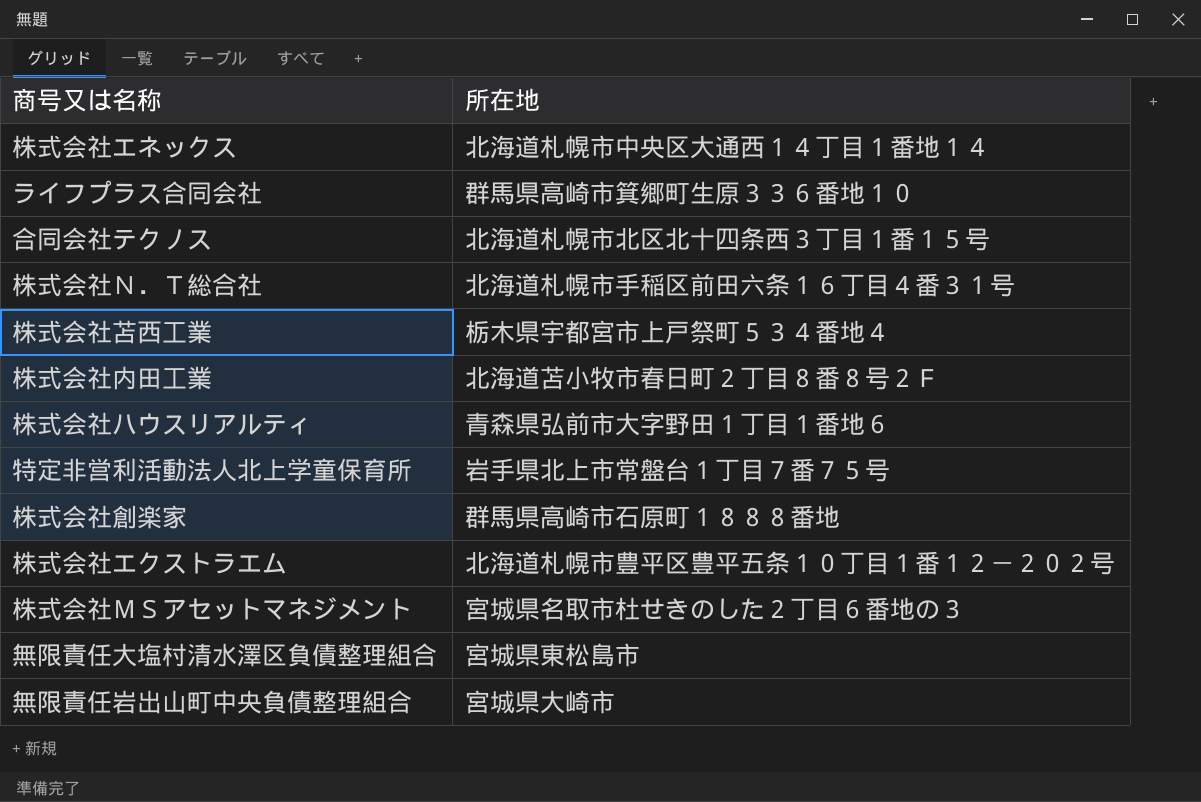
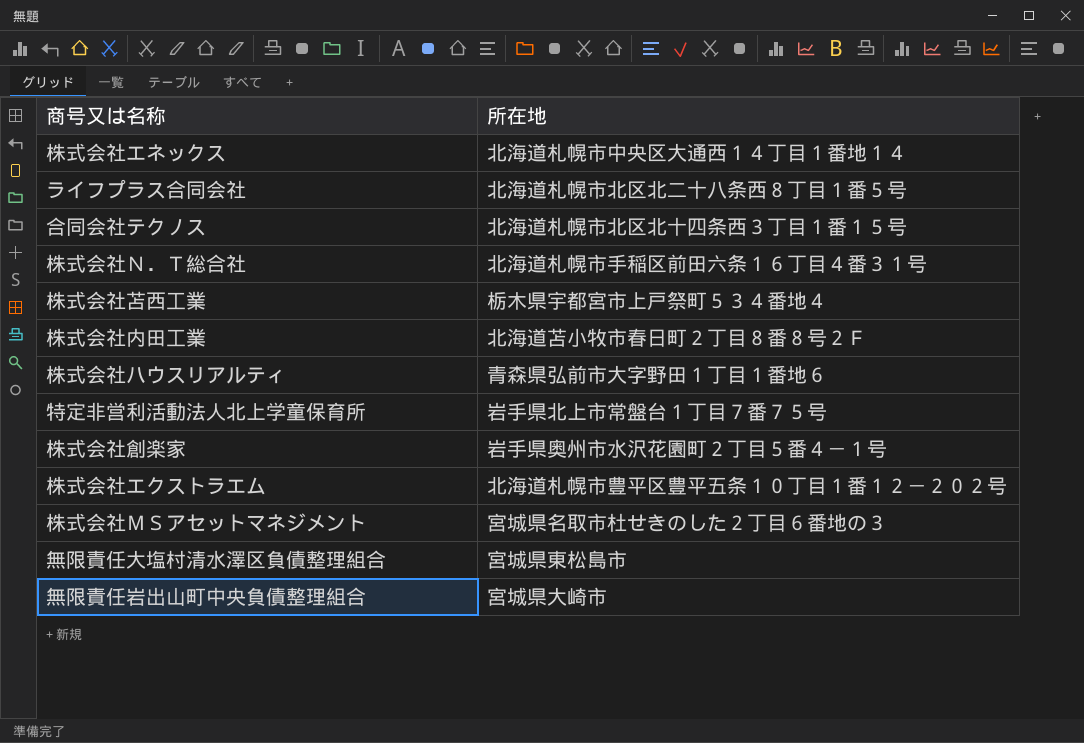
ライフプラス合同会社 | 所在地: 群馬県高崎市箕郷町生原３３６番地１０ -> 北海道札幌市北区北二十八条西８丁目１番５号
株式会社創楽家 | 所在地: 群馬県高崎市石原町１８８８番地 -> 岩手県奥州市水沢花園町２丁目５番４－１号

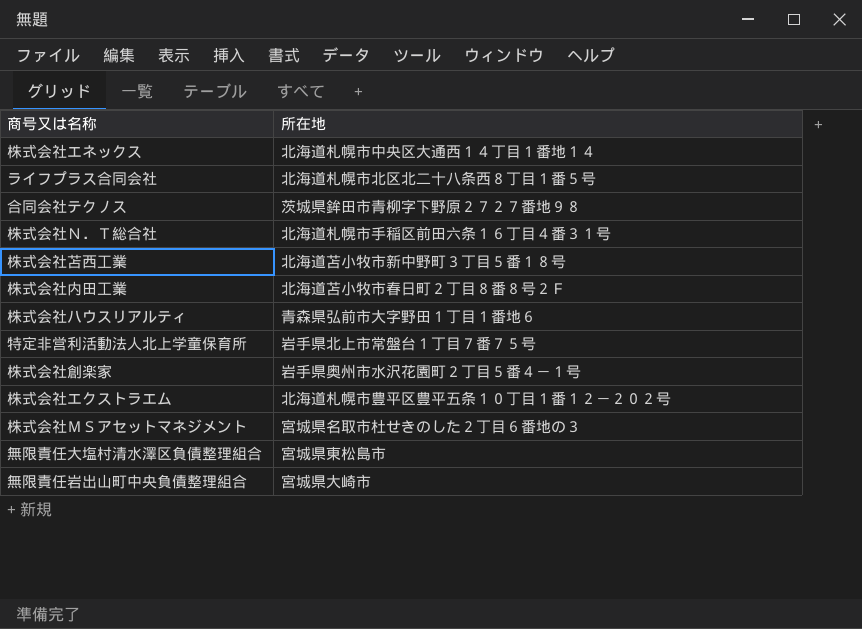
合同会社テクノス | 所在地: 北海道札幌市北区北十四条西３丁目１番１５号 -> 茨城県鉾田市青柳字下野原２７２７番地９８
株式会社苫西工業 | 所在地: 栃木県宇都宮市上戸祭町５３４番地４ -> 北海道苫小牧市新中野町３丁目５番１８号

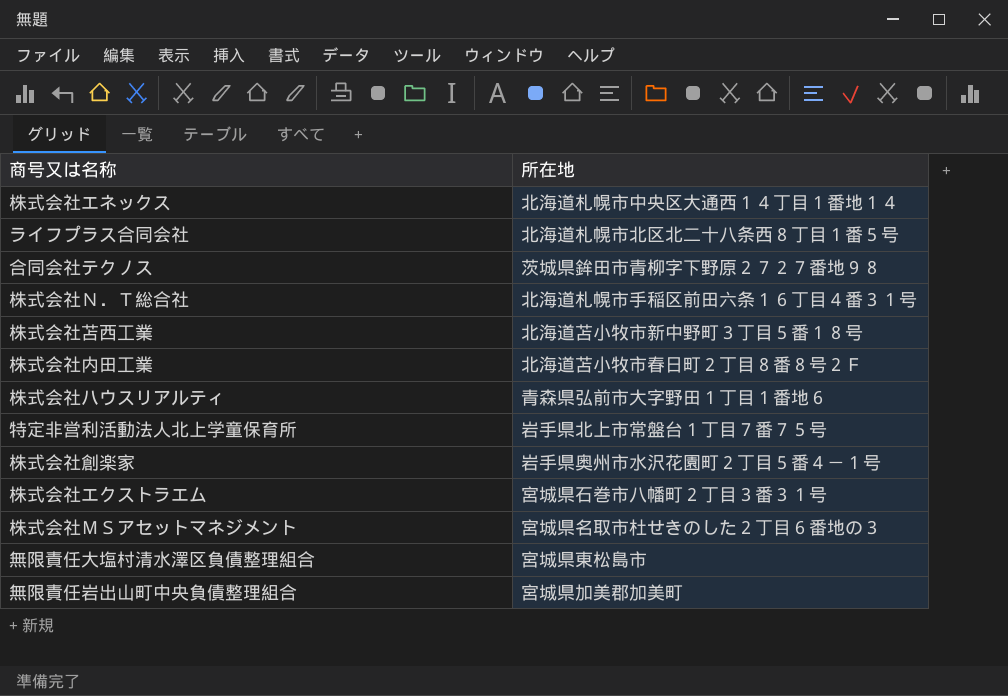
株式会社エクストラエム | 所在地: 北海道札幌市豊平区豊平五条１０丁目１番１２－２０２号 -> 宮城県石巻市八幡町２丁目３番３１号
無限責任岩出山町中央負債整理組合 | 所在地: 宮城県大崎市 -> 宮城県加美郡加美町

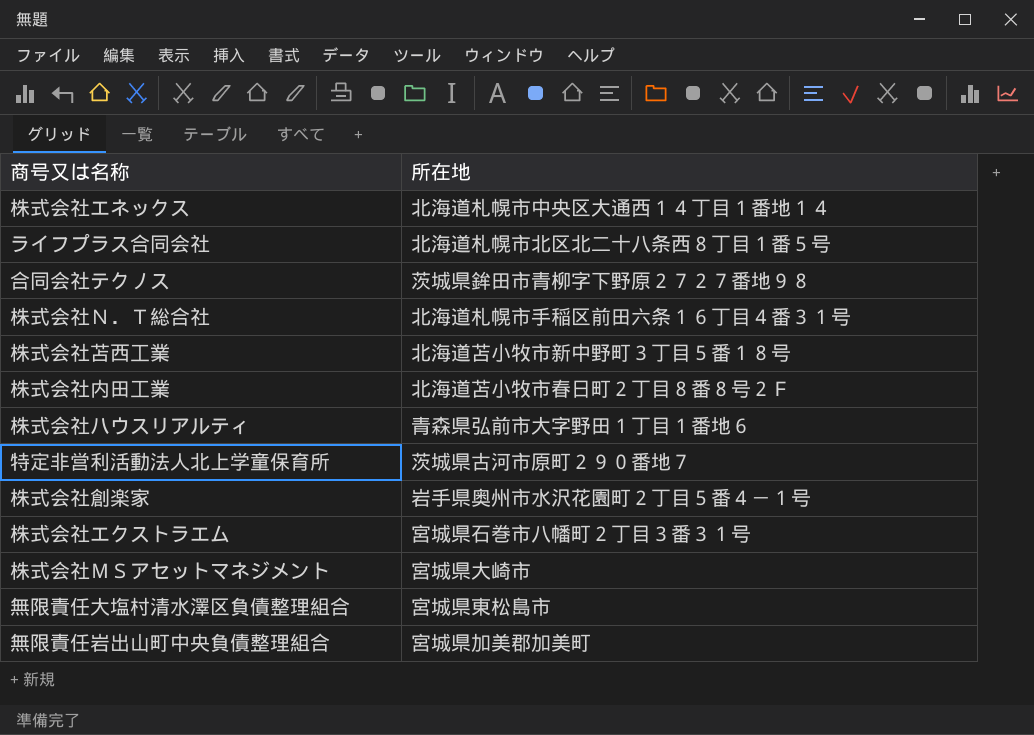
特定非営利活動法人北上学童保育所 | 所在地: 岩手県北上市常盤台１丁目７番７５号 -> 茨城県古河市原町２９０番地７
株式会社ＭＳアセットマネジメント | 所在地: 宮城県名取市杜せきのした２丁目６番地の３ -> 宮城県大崎市

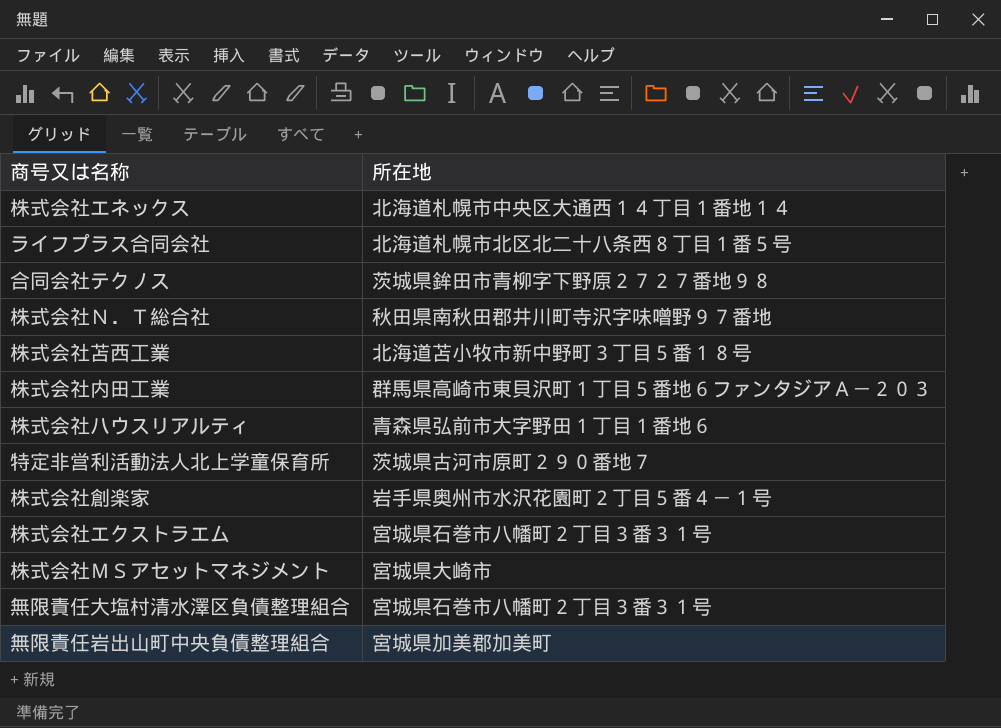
株式会社Ｎ．Ｔ総合社 | 所在地: 北海道札幌市手稲区前田六条１６丁目４番３１号 -> 秋田県南秋田郡井川町寺沢字味噌野９７番地
株式会社内田工業 | 所在地: 北海道苫小牧市春日町２丁目８番８号２Ｆ -> 群馬県高崎市東貝沢町１丁目５番地６ファンタジアＡ－２０３
無限責任大塩村清水澤区負債整理組合 | 所在地: 宮城県東松島市 -> 宮城県石巻市八幡町２丁目３番３１号

